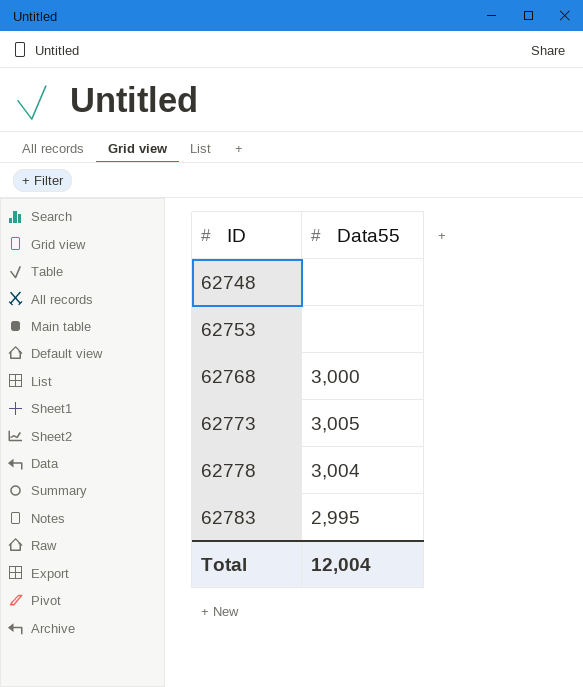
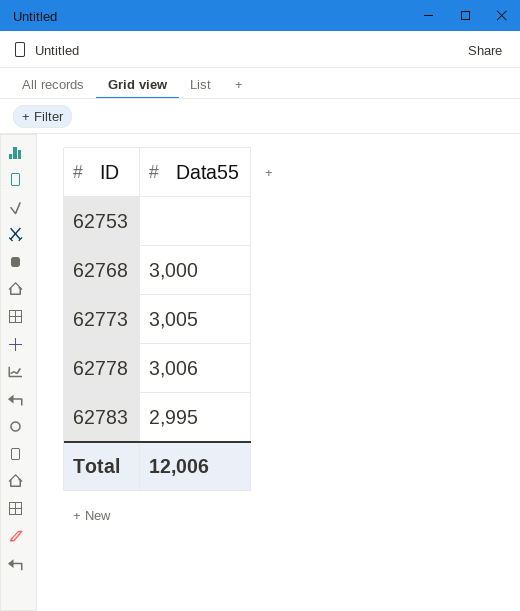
row 62748: none -> none
62778 | Data55: 3,004 -> 3,006
Total | Data55: 12,004 -> 12,006

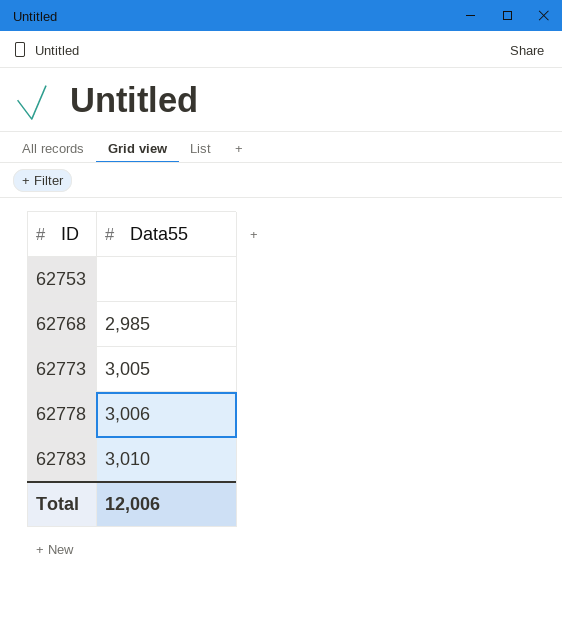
62768 | Data55: 3,000 -> 2,985
62783 | Data55: 2,995 -> 3,010

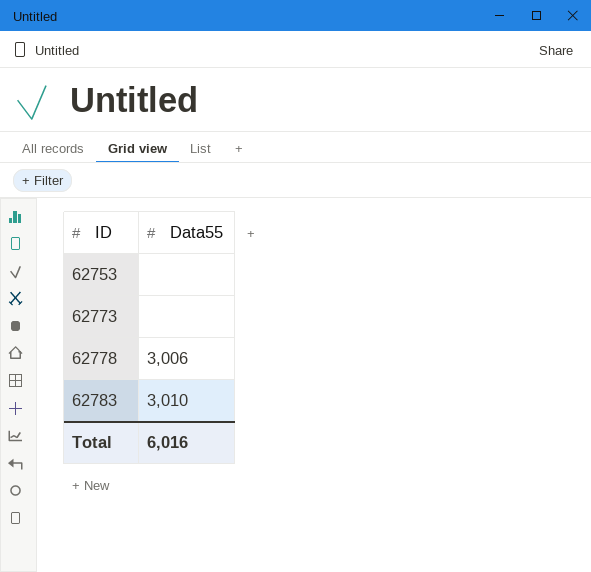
row 62768: 2,985 -> none
62773 | Data55: 3,005 -> none
Total | Data55: 12,006 -> 6,016

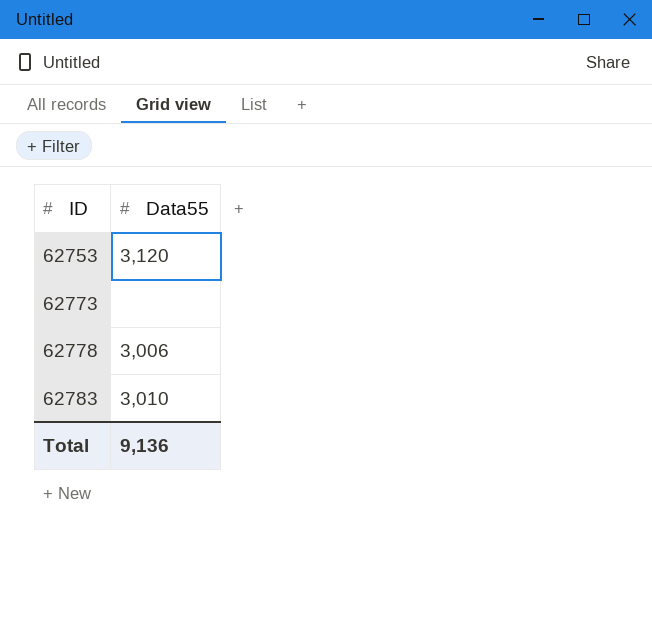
62753 | Data55: none -> 3,120
Total | Data55: 6,016 -> 9,136

